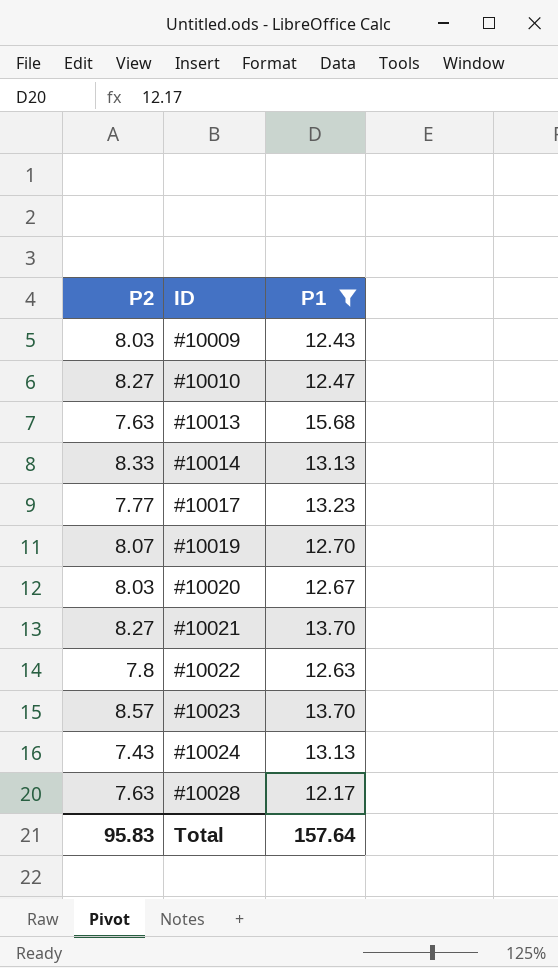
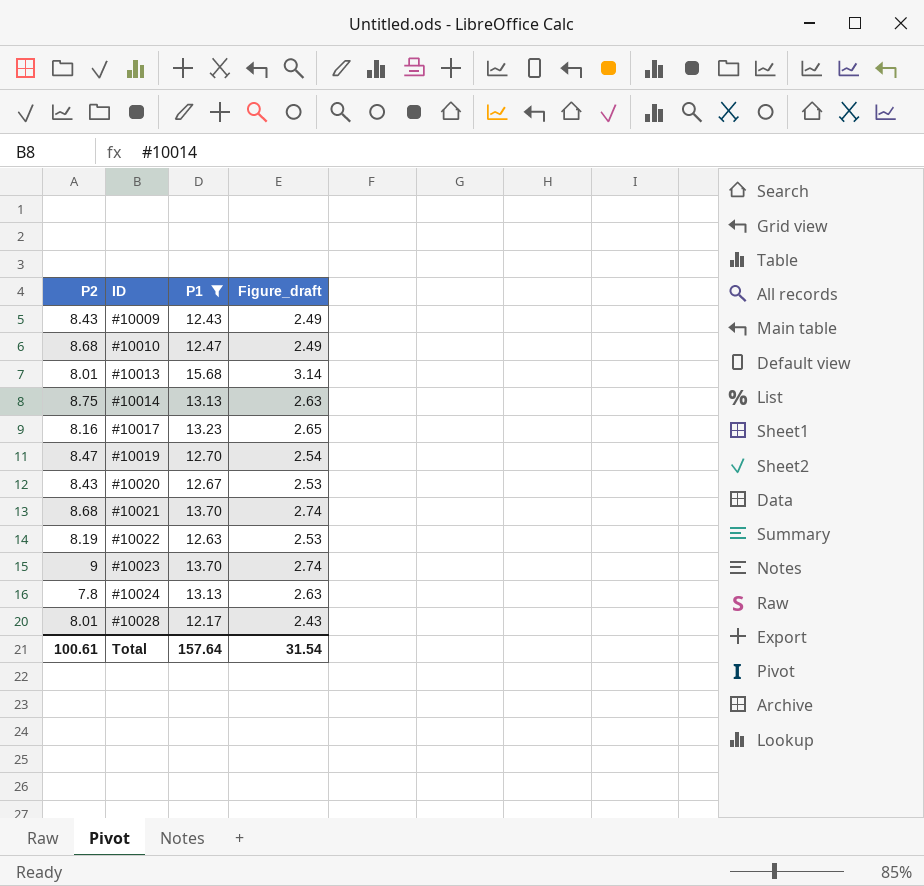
column Figure_draft | formula: none -> [P1] * 0.2
#10009 | P2: 8.03 -> 8.43
#10010 | P2: 8.27 -> 8.68
#10013 | P2: 7.63 -> 8.01
#10014 | P2: 8.33 -> 8.75
#10017 | P2: 7.77 -> 8.16
#10019 | P2: 8.07 -> 8.47
#10020 | P2: 8.03 -> 8.43
#10021 | P2: 8.27 -> 8.68
#10022 | P2: 7.8 -> 8.19
#10023 | P2: 8.57 -> 9
#10024 | P2: 7.43 -> 7.8
#10028 | P2: 7.63 -> 8.01
Total | P2: 95.83 -> 100.61

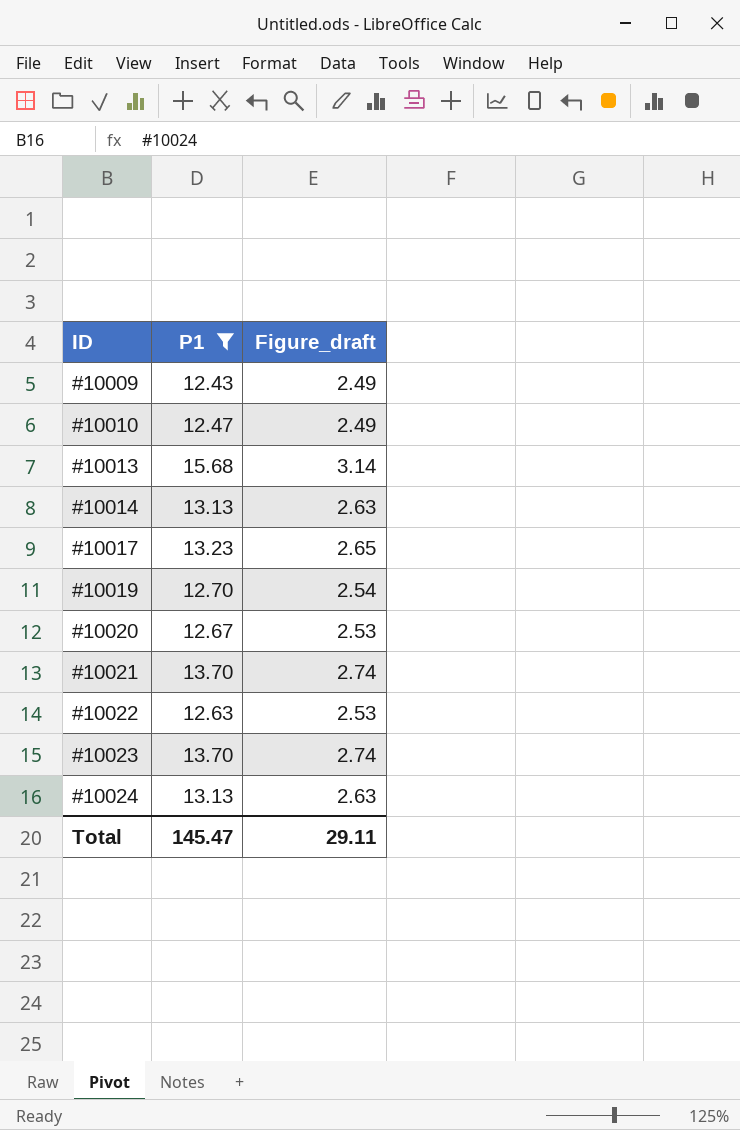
column P2 | position: 1 -> none
row #10028: 8.01 | 12.17 | 2.43 -> none
Total | P1: 157.64 -> 145.47
Total | Figure_draft: 31.54 -> 29.11

